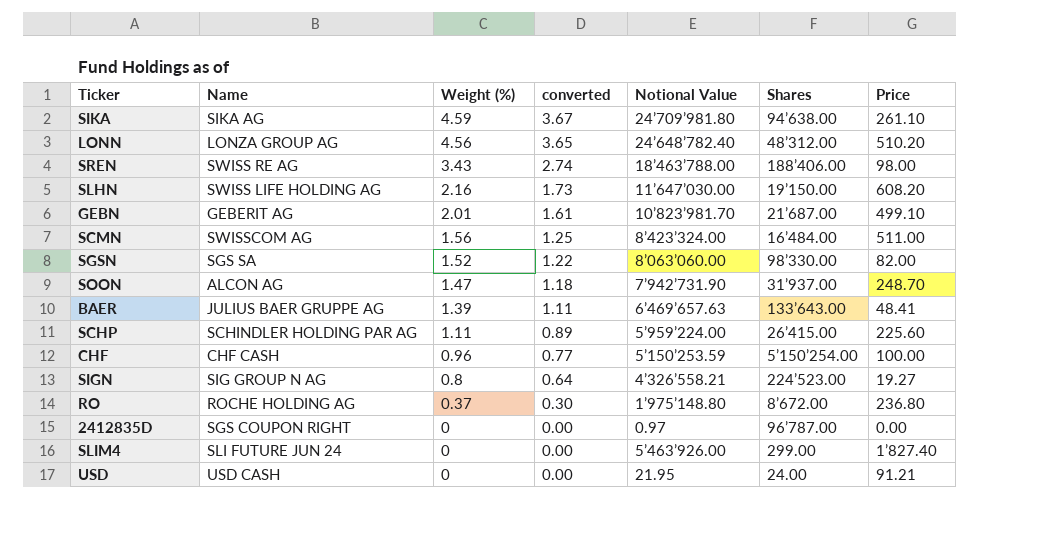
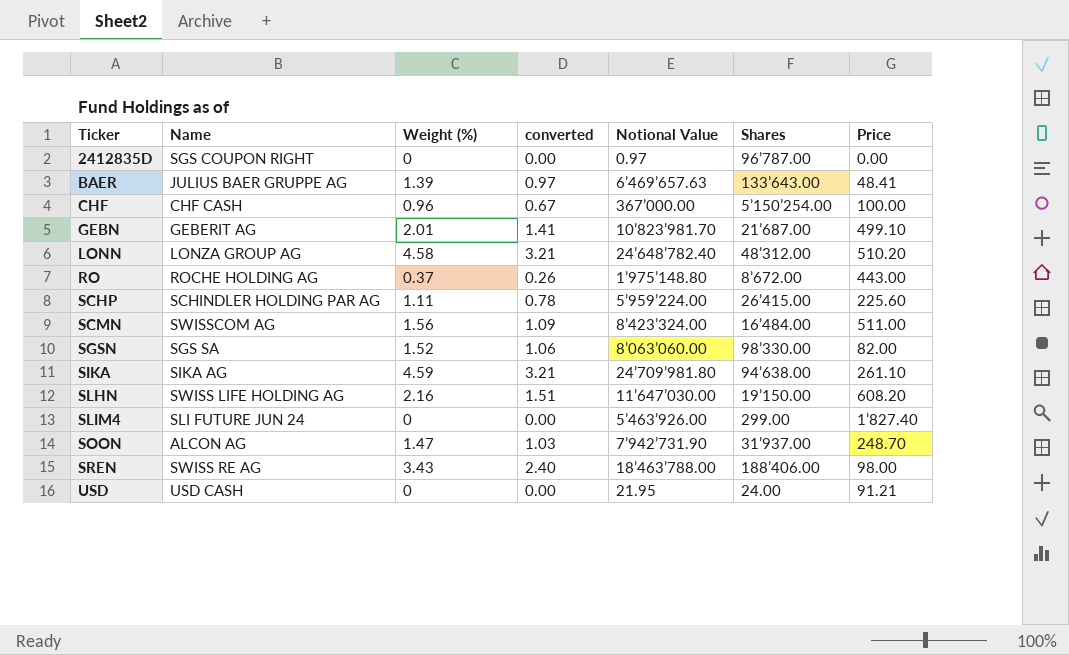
row order: Weight (%) descending -> Ticker ascending
column converted | formula: [Weight (%)] * 0.8 -> [Weight (%)] * 0.7
row SIGN: SIG GROUP N AG | 0.8 | 0.64 | 4’326’558.21 | 224’523.00 | 19.27 -> none
CHF | Notional Value: 5’150’253.59 -> 367’000.00
LONN | Weight (%): 4.56 -> 4.58
RO | Price: 236.80 -> 443.00

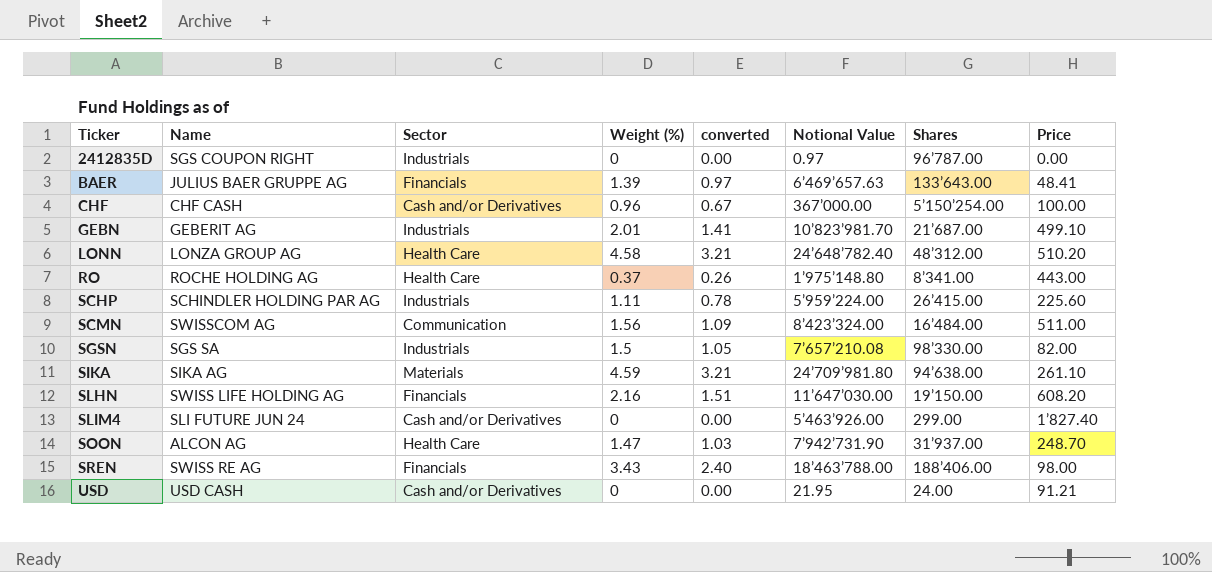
column Sector | position: none -> 3
RO | Shares: 8’672.00 -> 8’341.00
SGSN | Weight (%): 1.52 -> 1.5
SGSN | converted: 1.06 -> 1.05
SGSN | Notional Value: 8’063’060.00 -> 7’657’210.08

